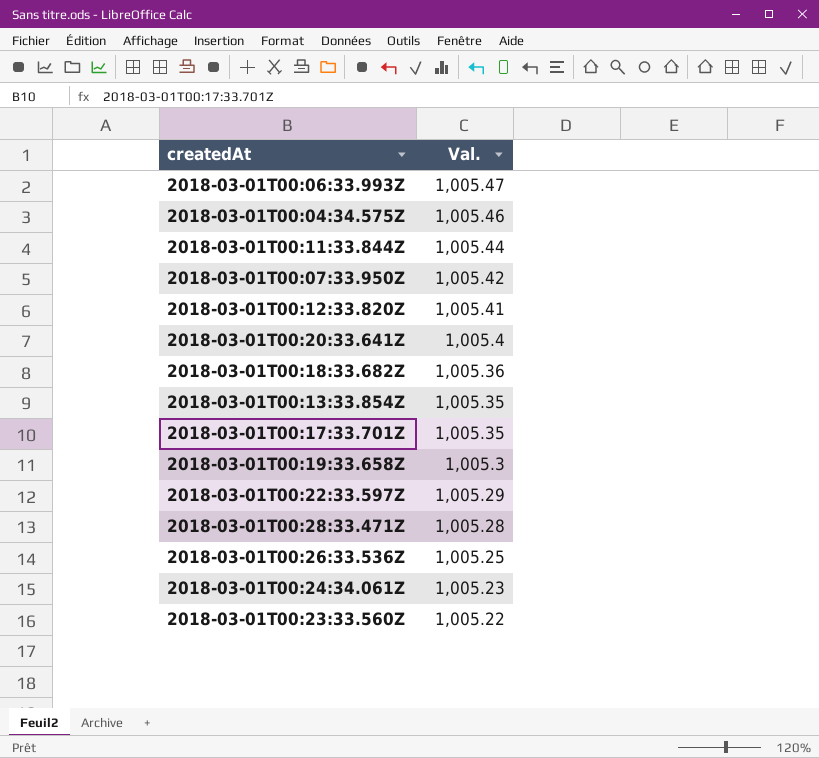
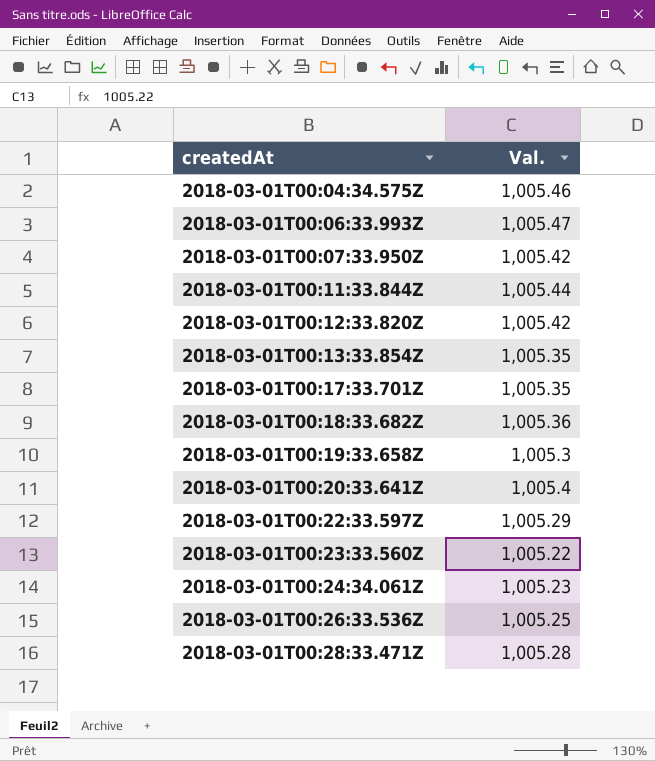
row order: Val. descending -> createdAt ascending
2018-03-01T00:12:33.820Z | Val.: 1,005.41 -> 1,005.42

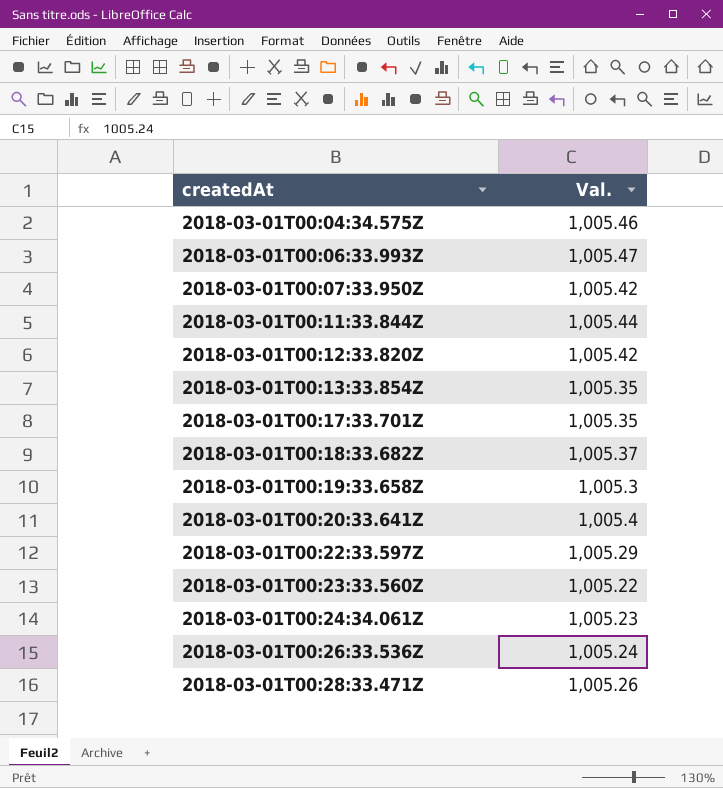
2018-03-01T00:18:33.682Z | Val.: 1,005.36 -> 1,005.37
2018-03-01T00:26:33.536Z | Val.: 1,005.25 -> 1,005.24
2018-03-01T00:28:33.471Z | Val.: 1,005.28 -> 1,005.26

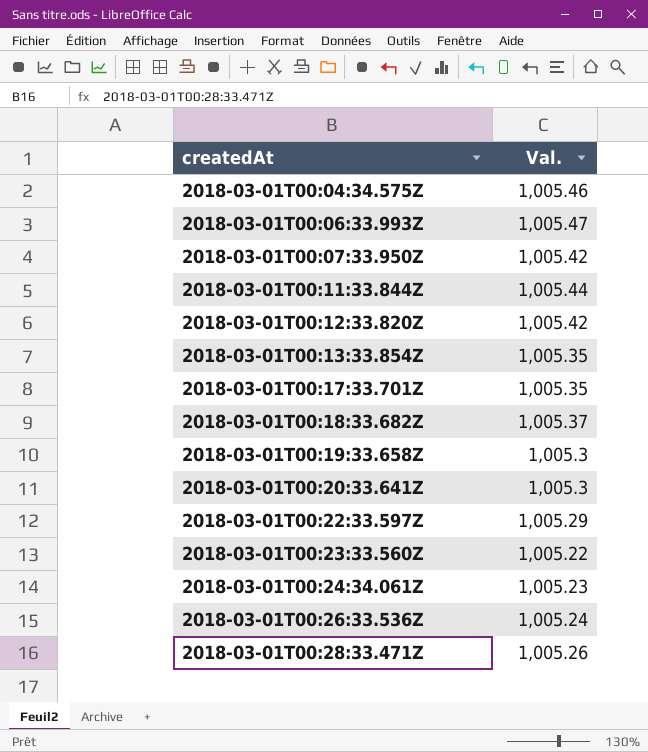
2018-03-01T00:20:33.641Z | Val.: 1,005.4 -> 1,005.3

